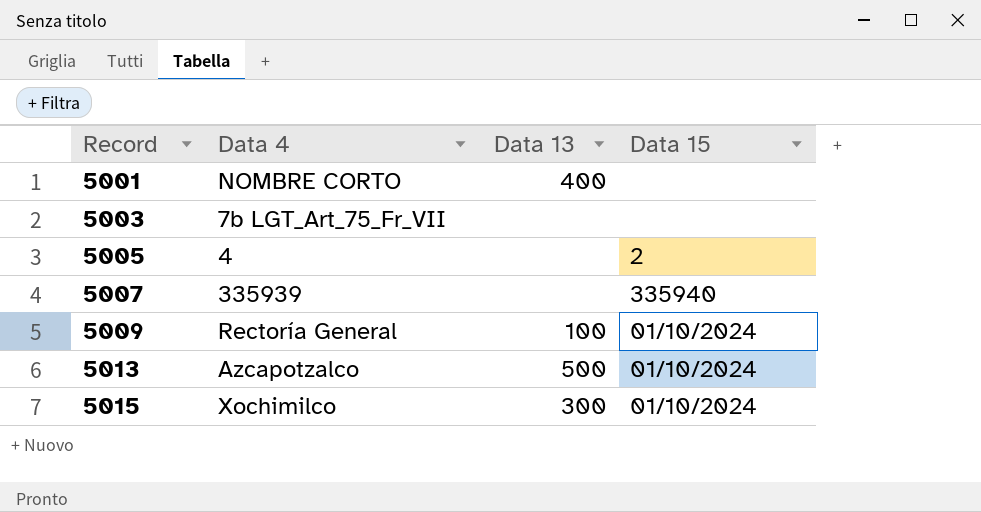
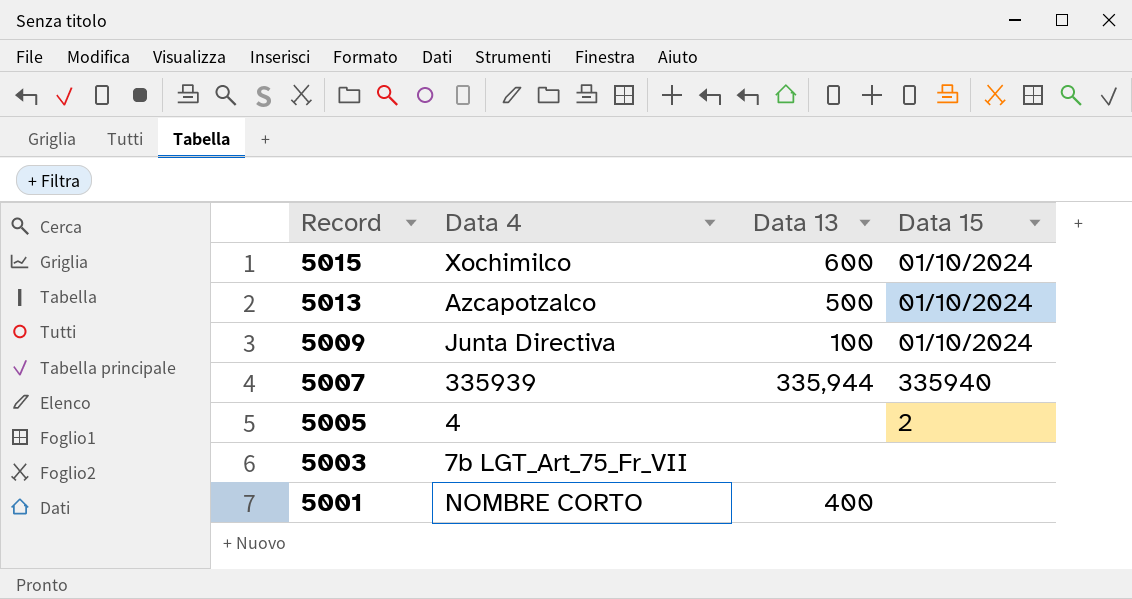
row order: Record ascending -> Record descending
5015 | Data 13: 300 -> 600
5009 | Data 4: Rectoría General -> Junta Directiva
5007 | Data 13: none -> 335,944

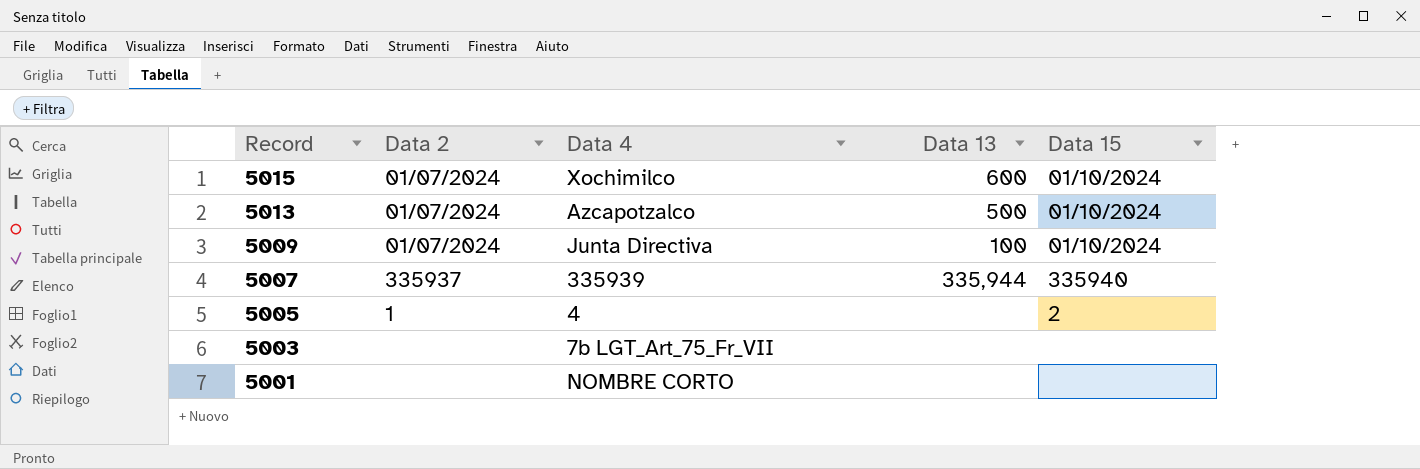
column Data 2 | position: none -> 2
5001 | Data 13: 400 -> none

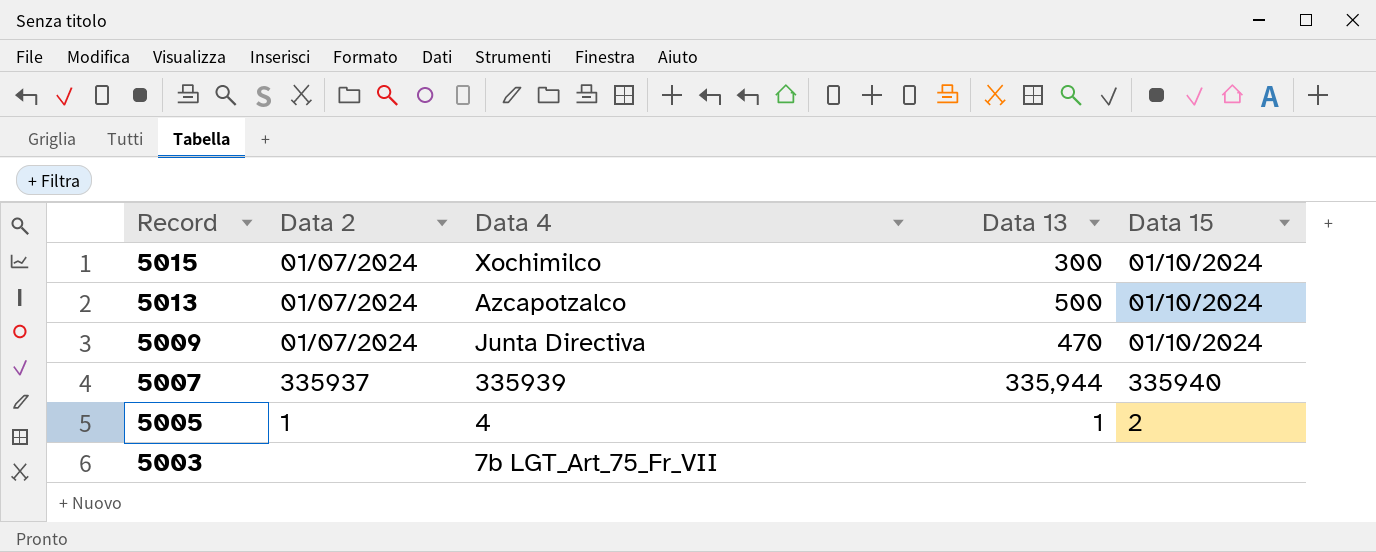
row 5001: none | NOMBRE CORTO | none | none -> none
5015 | Data 13: 600 -> 300
5009 | Data 13: 100 -> 470
5005 | Data 13: none -> 1

